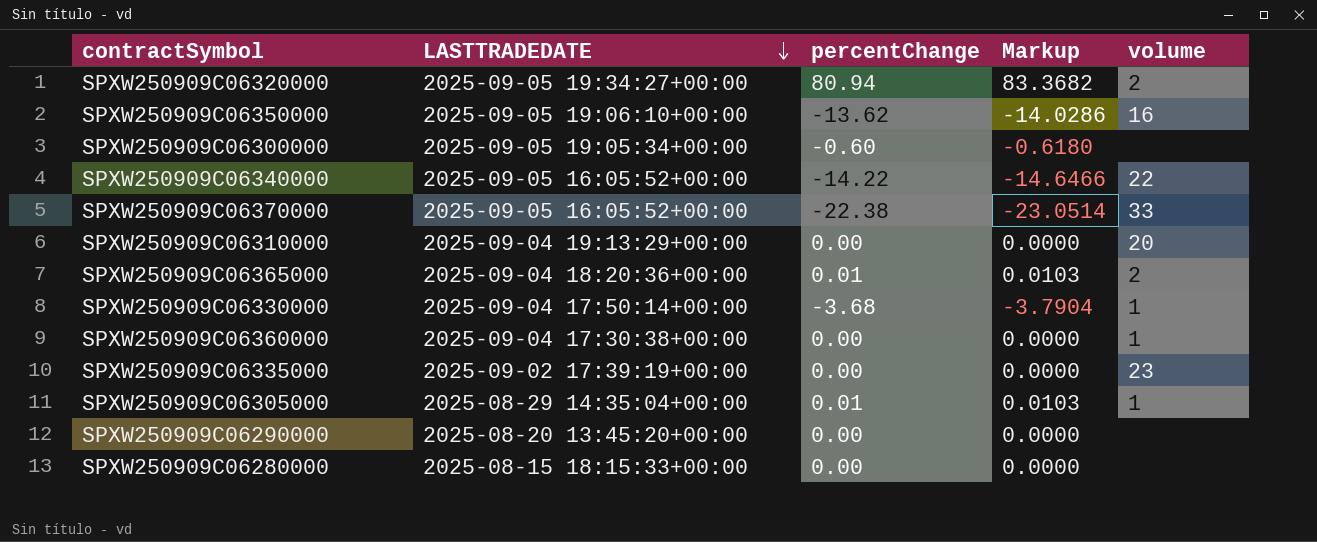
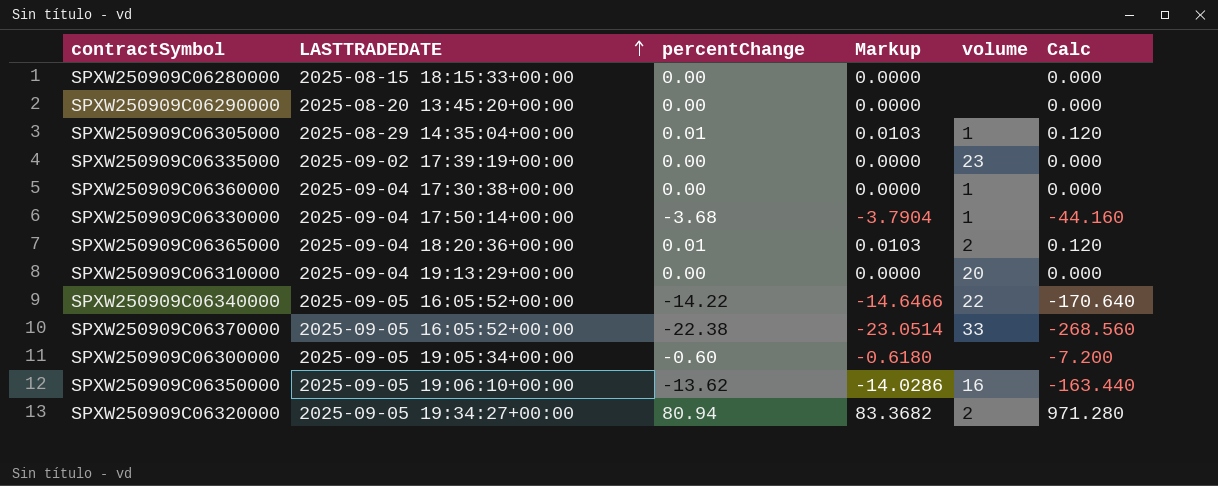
row order: LASTTRADEDATE descending -> LASTTRADEDATE ascending
column Calc | formula: none -> [percentChange] * 12

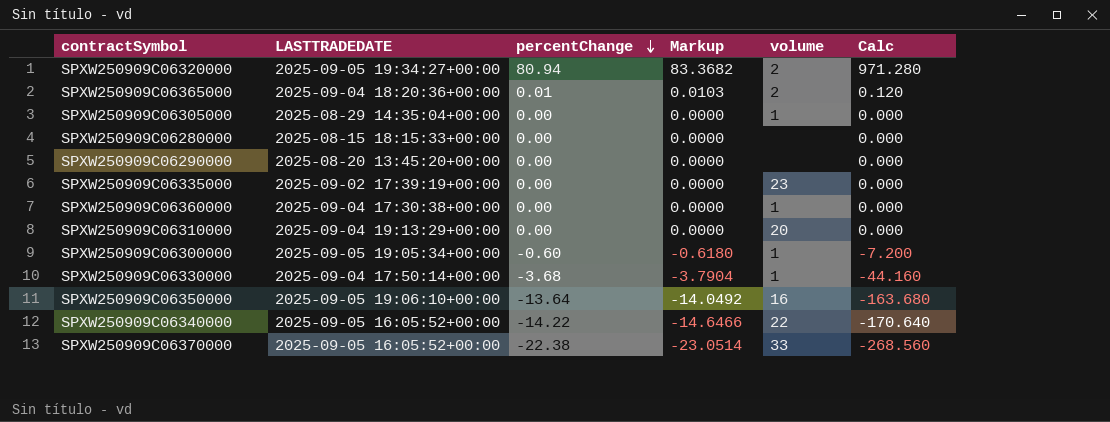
row order: LASTTRADEDATE ascending -> percentChange descending
SPXW250909C06305000 | percentChange: 0.01 -> 0.00
SPXW250909C06305000 | Markup: 0.0103 -> 0.0000
SPXW250909C06305000 | Calc: 0.120 -> 0.000
SPXW250909C06300000 | volume: none -> 1
SPXW250909C06350000 | percentChange: -13.62 -> -13.64
SPXW250909C06350000 | Markup: -14.0286 -> -14.0492
SPXW250909C06350000 | Calc: -163.440 -> -163.680

